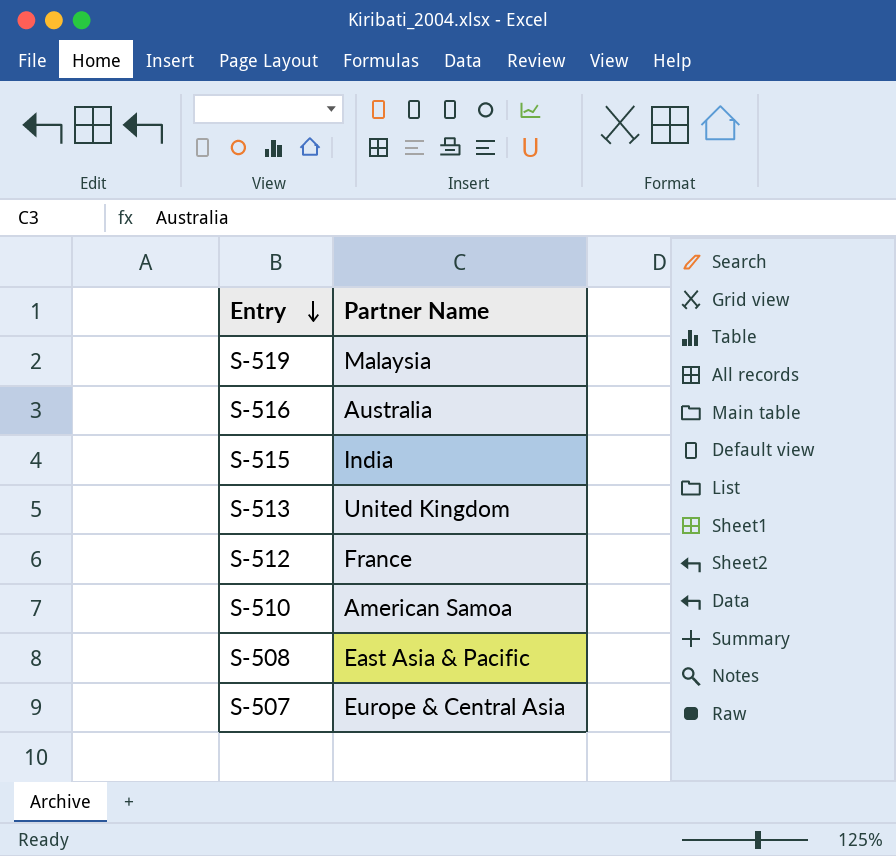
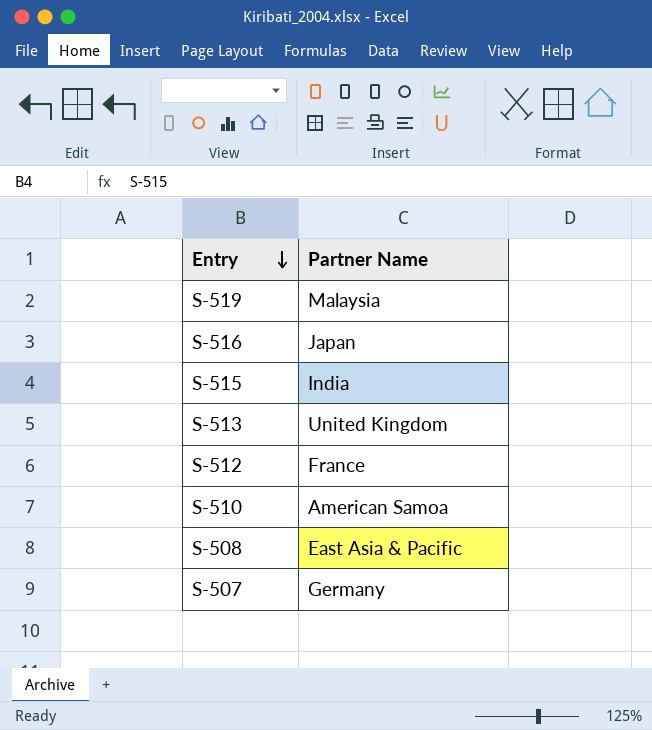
S-516 | Partner Name: Australia -> Japan
S-507 | Partner Name: Europe & Central Asia -> Germany

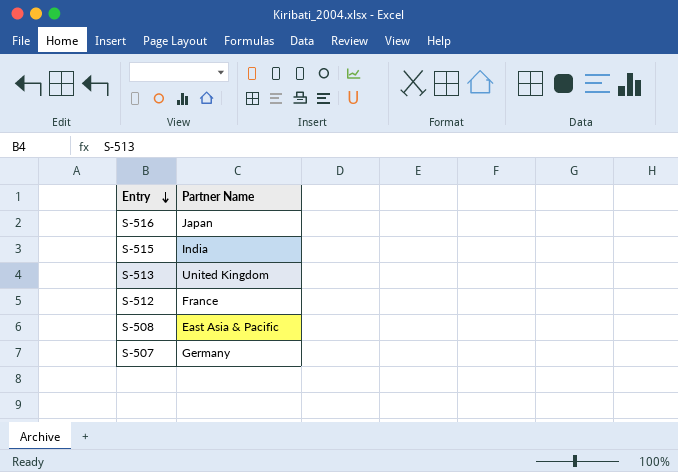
row S-519: Malaysia -> none
row S-510: American Samoa -> none

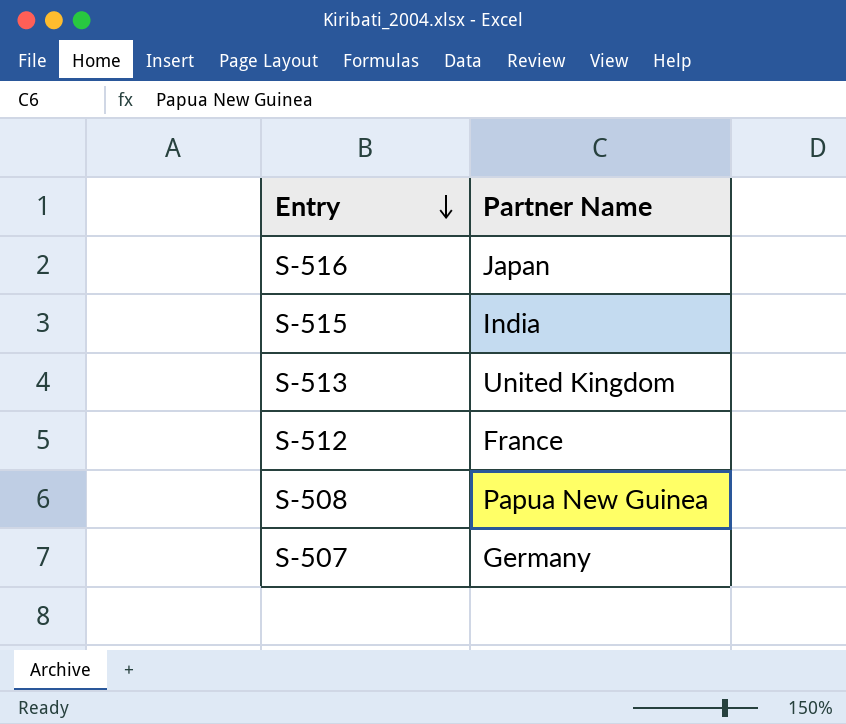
S-508 | Partner Name: East Asia & Pacific -> Papua New Guinea

